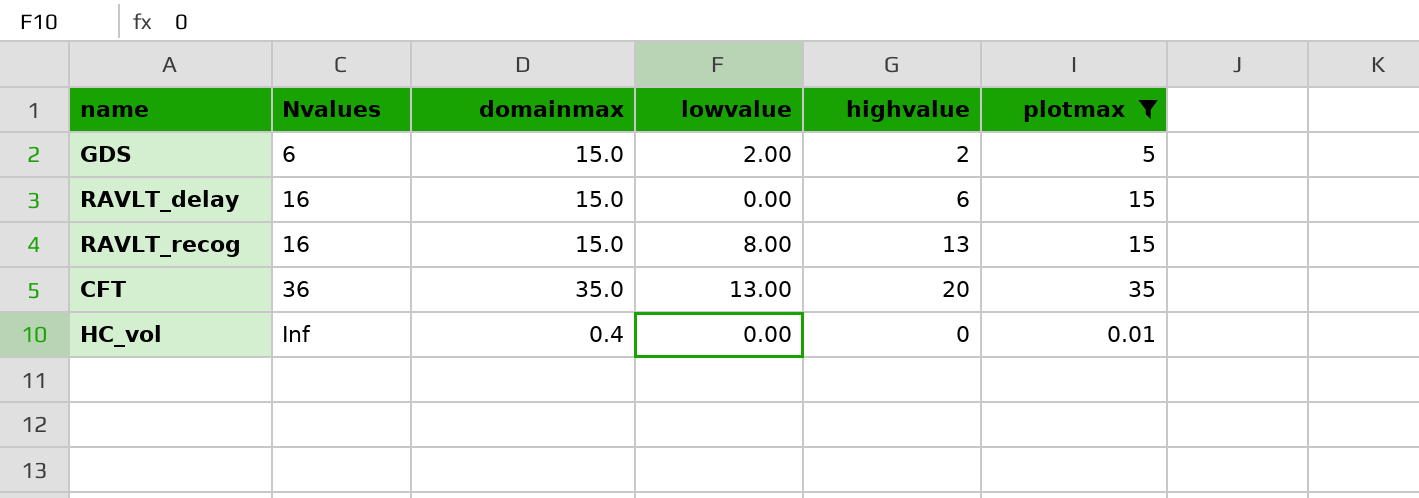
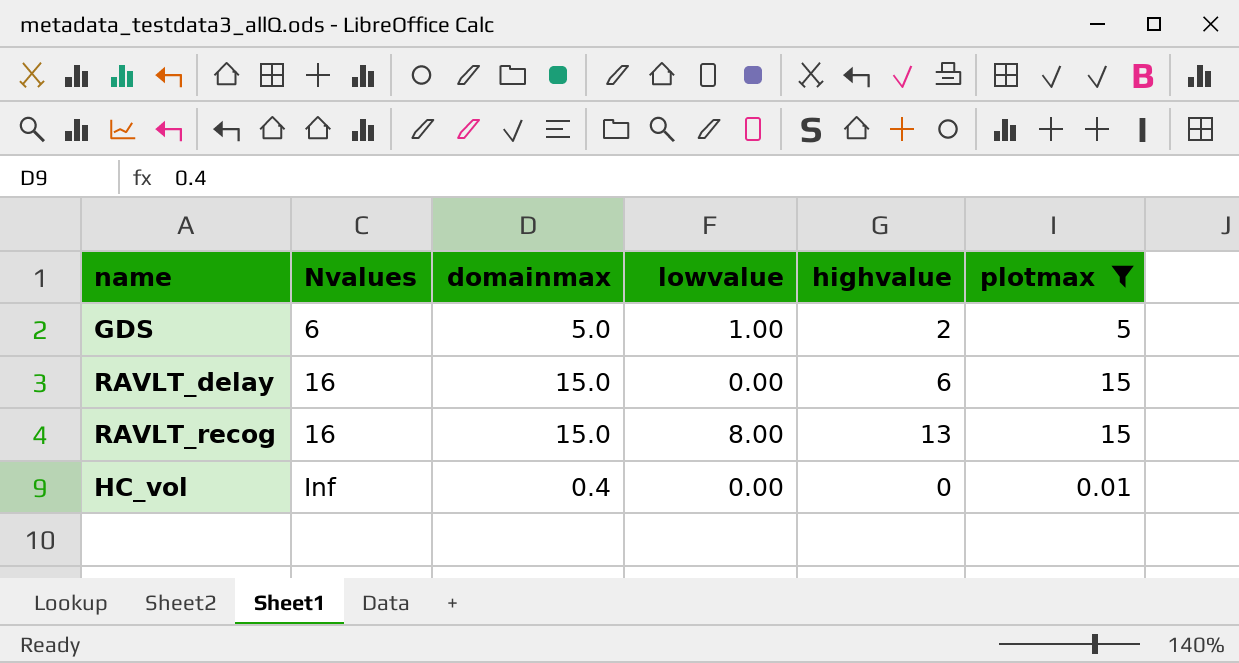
row CFT: 36 | 35.0 | 13.00 | 20 | 35 -> none
GDS | domainmax: 15.0 -> 5.0
GDS | lowvalue: 2.00 -> 1.00

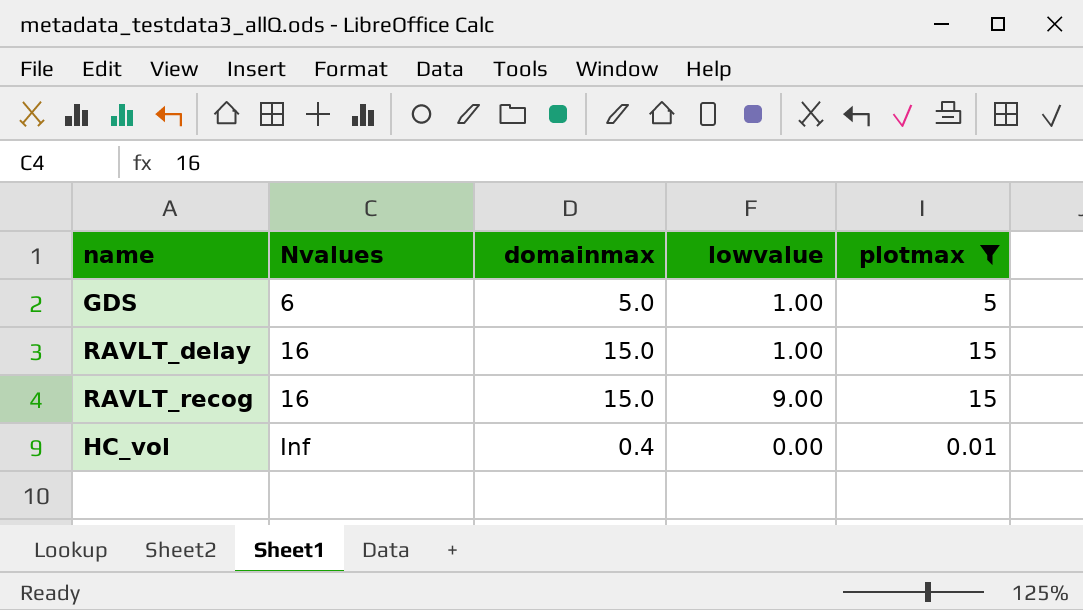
column highvalue | position: 5 -> none
RAVLT_delay | lowvalue: 0.00 -> 1.00
RAVLT_recog | lowvalue: 8.00 -> 9.00

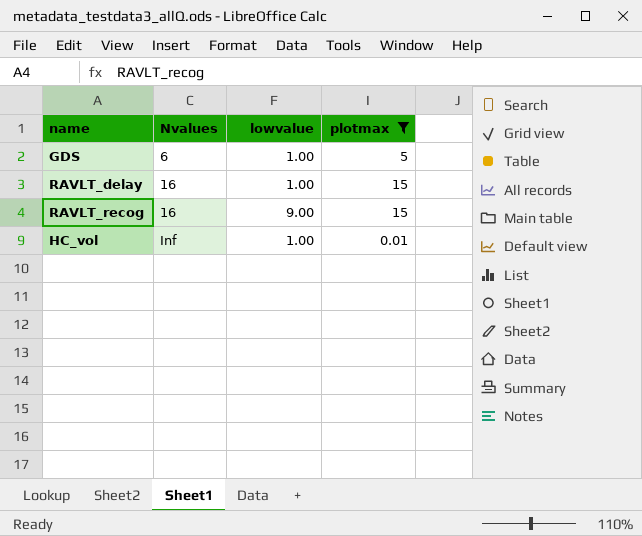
column domainmax | position: 3 -> none
HC_vol | lowvalue: 0.00 -> 1.00

